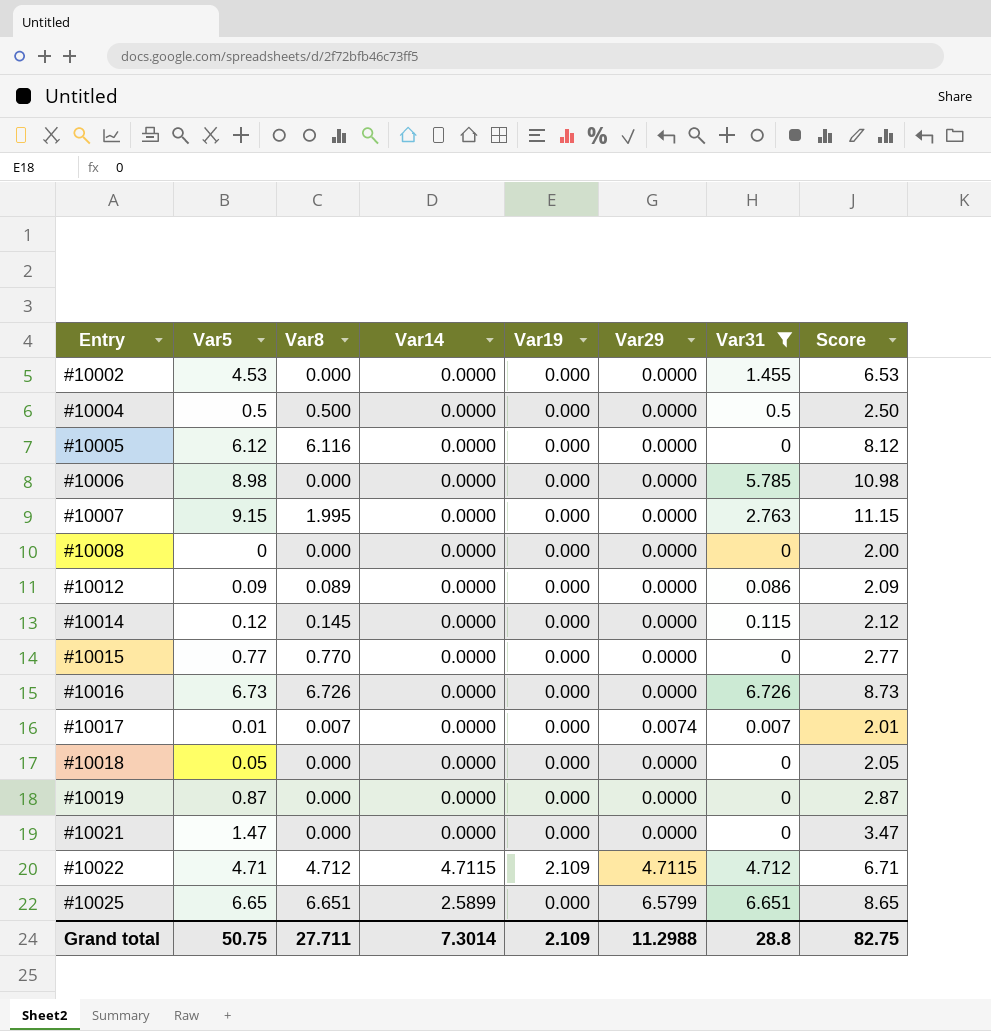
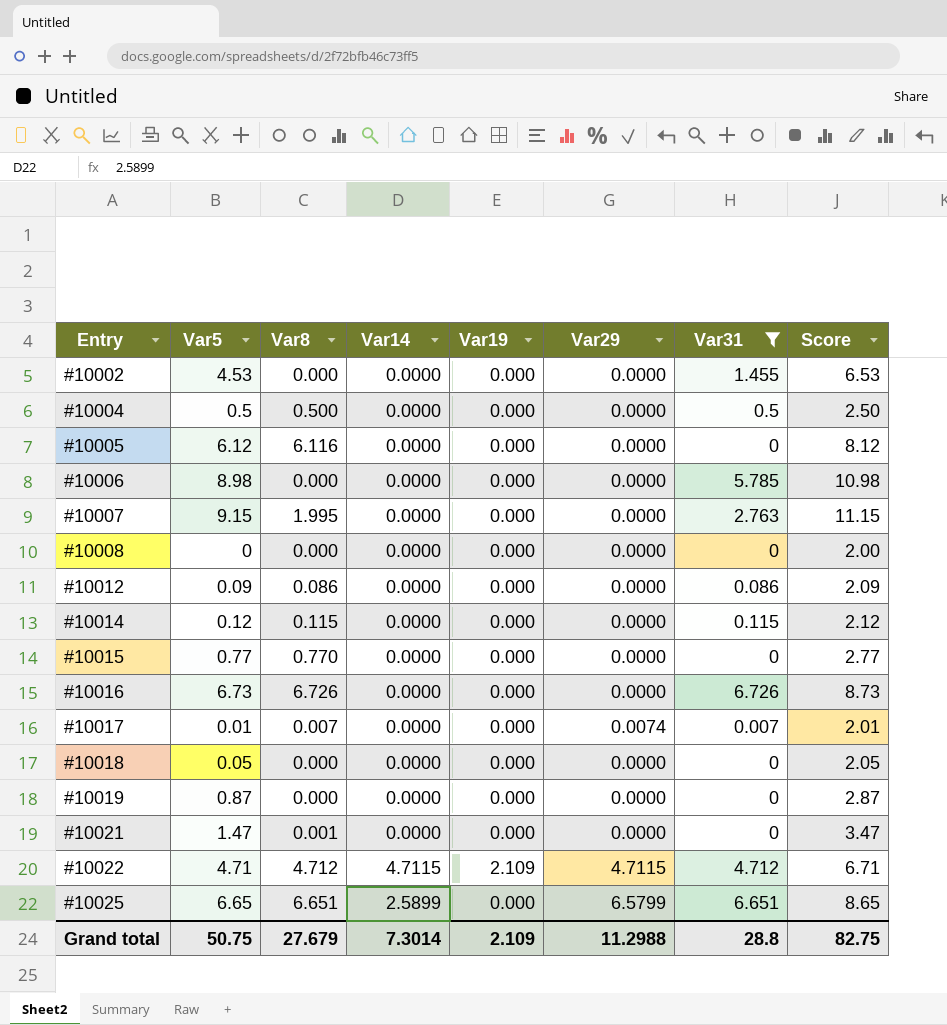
#10012 | Var8: 0.089 -> 0.086
#10014 | Var8: 0.145 -> 0.115
#10021 | Var8: 0.000 -> 0.001
Grand total | Var8: 27.711 -> 27.679

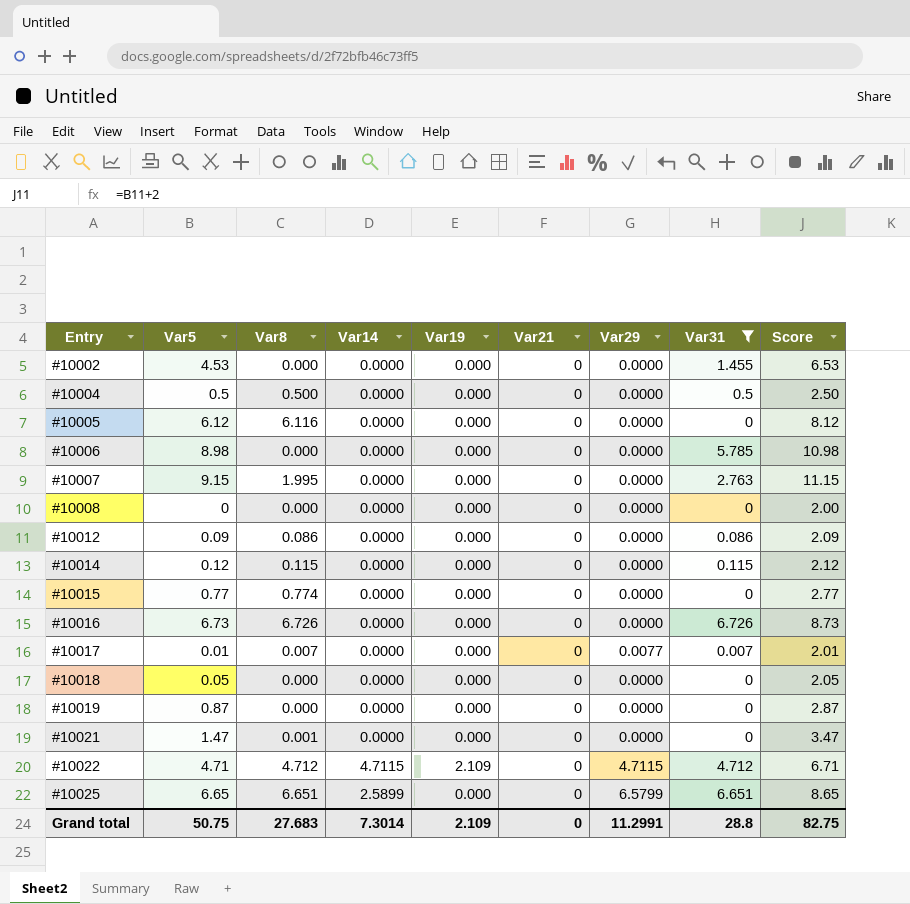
column Var21 | position: none -> 6
#10015 | Var8: 0.770 -> 0.774
#10017 | Var29: 0.0074 -> 0.0077
Grand total | Var8: 27.679 -> 27.683
Grand total | Var29: 11.2988 -> 11.2991

